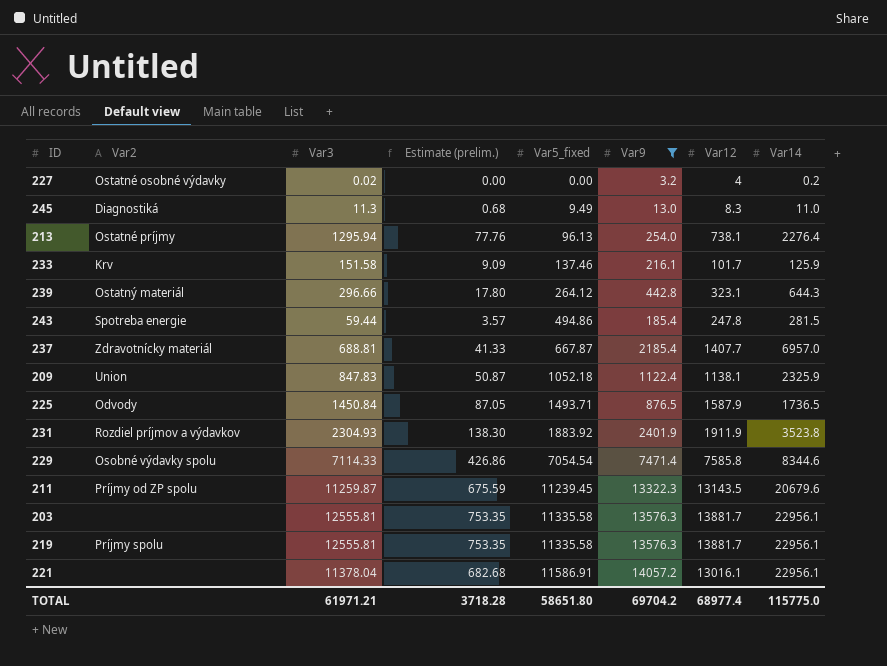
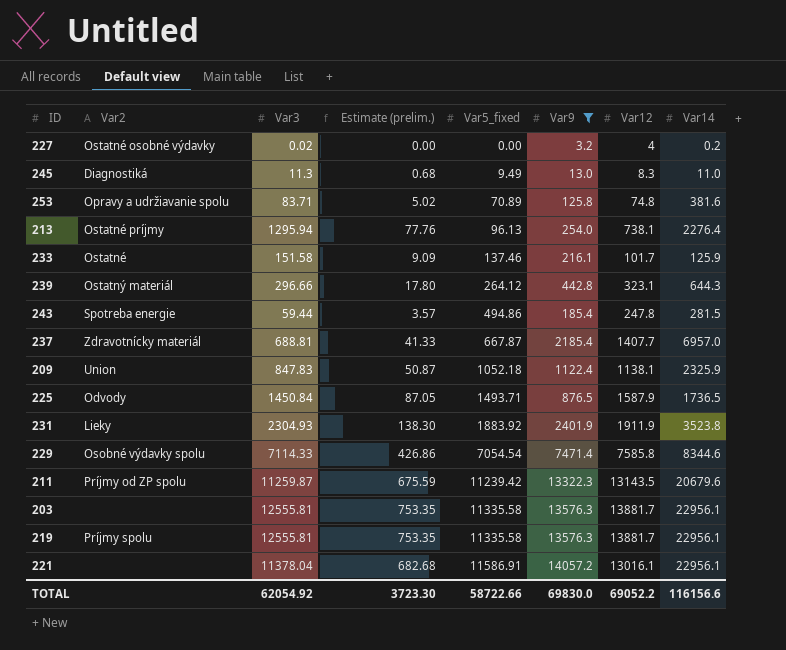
row 253: none -> Opravy a udržiavanie spolu | 83.71 | 5.02 | 70.89 | 125.8 | 74.8 | 381.6
233 | Var2: Krv -> Ostatné
231 | Var2: Rozdiel príjmov a výdavkov -> Lieky
211 | Var5_fixed: 11239.45 -> 11239.42
TOTAL | Var3: 61971.21 -> 62054.92
TOTAL | Estimate (prelim.): 3718.28 -> 3723.30
TOTAL | Var5_fixed: 58651.80 -> 58722.66
TOTAL | Var9: 69704.2 -> 69830.0
TOTAL | Var12: 68977.4 -> 69052.2
TOTAL | Var14: 115775.0 -> 116156.6

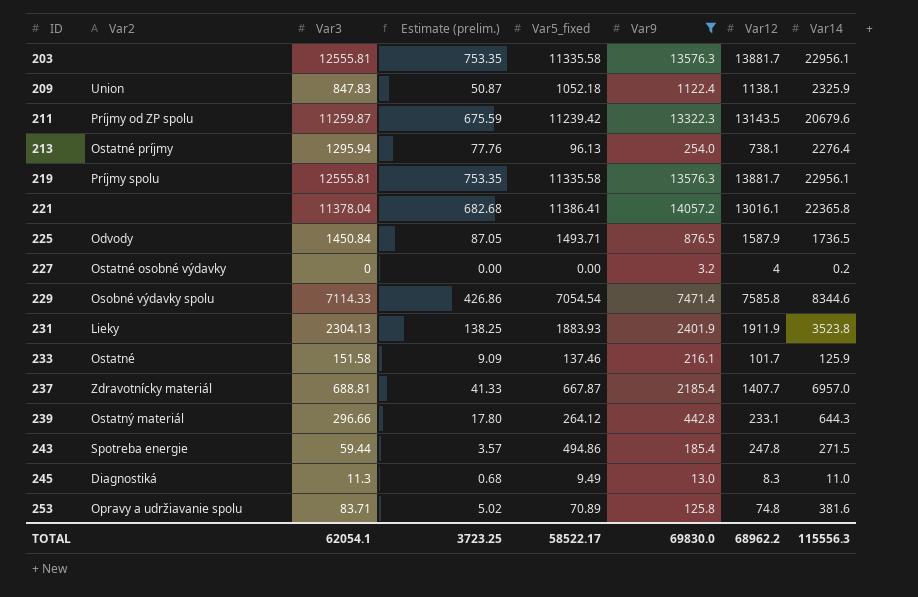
row order: Var5_fixed ascending -> ID ascending
221 | Var5_fixed: 11586.91 -> 11386.41
221 | Var14: 22956.1 -> 22365.8
227 | Var3: 0.02 -> 0
231 | Var3: 2304.93 -> 2304.13
231 | Estimate (prelim.): 138.30 -> 138.25
231 | Var5_fixed: 1883.92 -> 1883.93
239 | Var12: 323.1 -> 233.1
243 | Var14: 281.5 -> 271.5
TOTAL | Var3: 62054.92 -> 62054.1
TOTAL | Estimate (prelim.): 3723.30 -> 3723.25
TOTAL | Var5_fixed: 58722.66 -> 58522.17
TOTAL | Var12: 69052.2 -> 68962.2
TOTAL | Var14: 116156.6 -> 115556.3

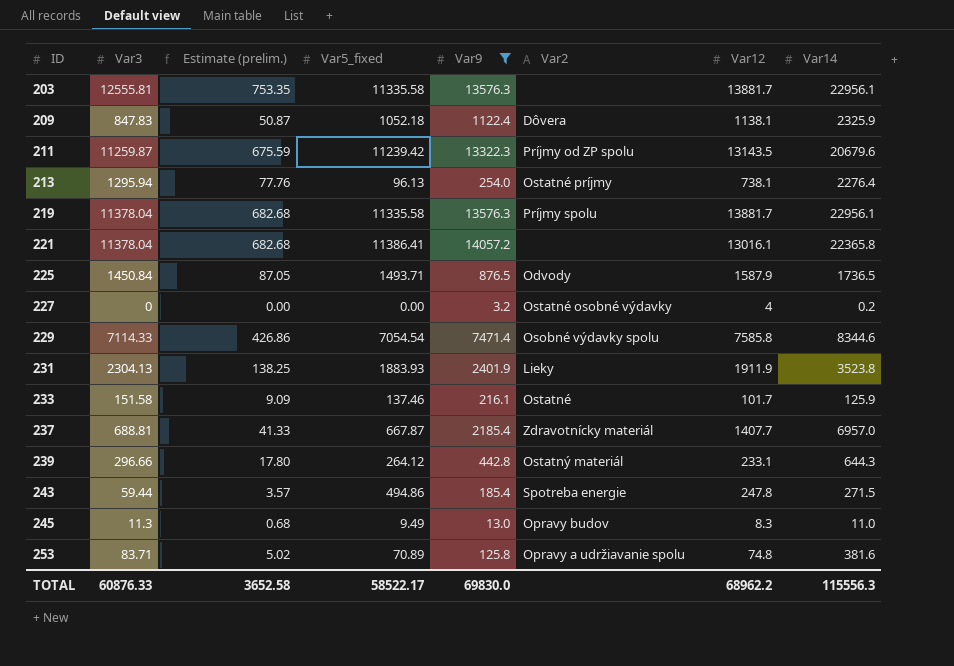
column Var2 | position: 2 -> 6
209 | Var2: Union -> Dôvera
219 | Var3: 12555.81 -> 11378.04
219 | Estimate (prelim.): 753.35 -> 682.68
245 | Var2: Diagnostiká -> Opravy budov
TOTAL | Var3: 62054.1 -> 60876.33
TOTAL | Estimate (prelim.): 3723.25 -> 3652.58

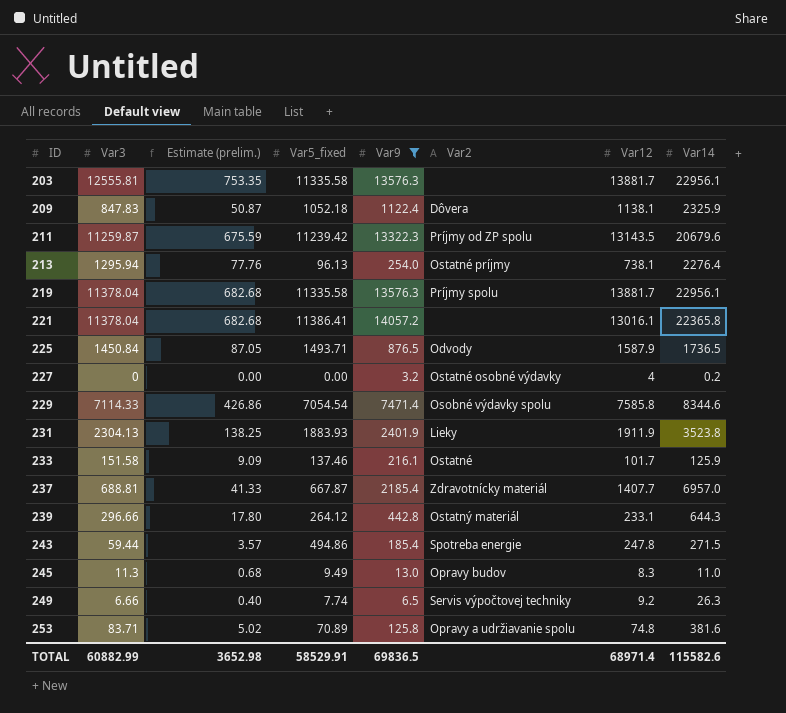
row 249: none -> 6.66 | 0.40 | 7.74 | 6.5 | Servis výpočtovej techniky | 9.2 | 26.3
TOTAL | Var3: 60876.33 -> 60882.99
TOTAL | Estimate (prelim.): 3652.58 -> 3652.98
TOTAL | Var5_fixed: 58522.17 -> 58529.91
TOTAL | Var9: 69830.0 -> 69836.5
TOTAL | Var12: 68962.2 -> 68971.4
TOTAL | Var14: 115556.3 -> 115582.6

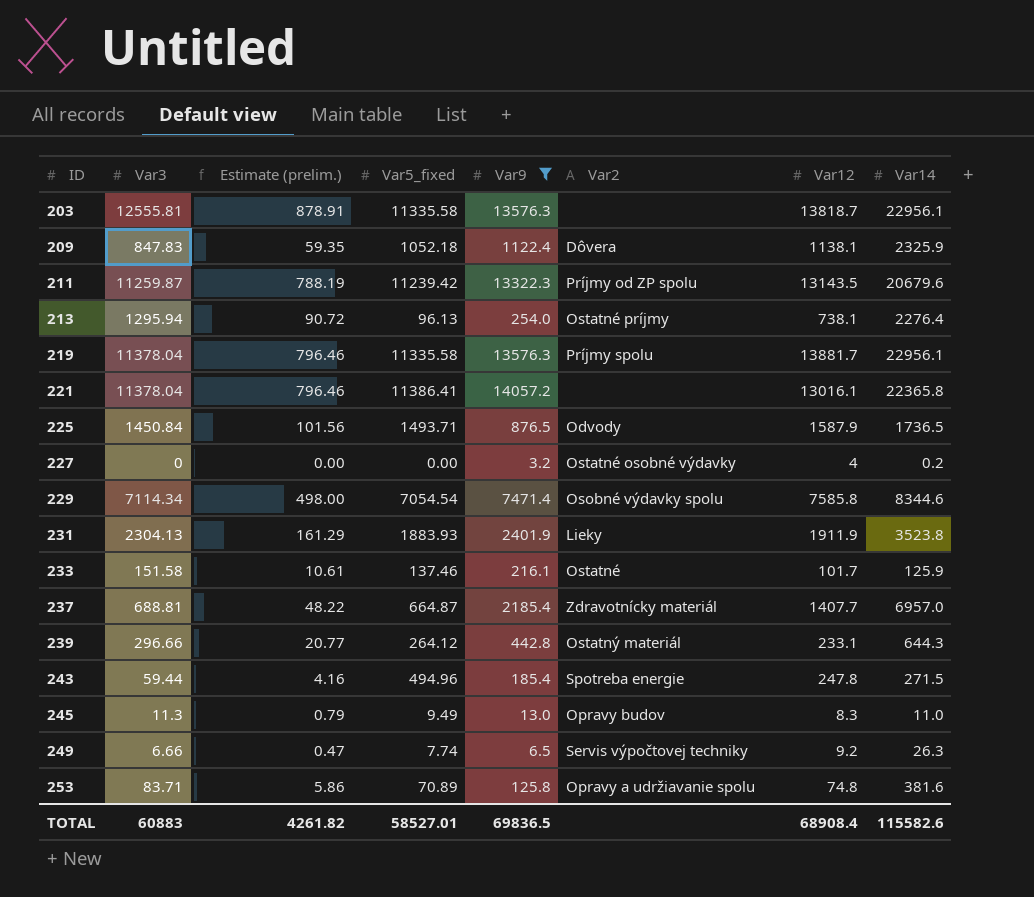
column Estimate (prelim.) | formula: [Var3] * 0.06 -> [Var3] * 0.07
203 | Var12: 13881.7 -> 13818.7
229 | Var3: 7114.33 -> 7114.34
237 | Var5_fixed: 667.87 -> 664.87
243 | Var5_fixed: 494.86 -> 494.96
TOTAL | Var3: 60882.99 -> 60883
TOTAL | Estimate (prelim.): 3652.98 -> 4261.82
TOTAL | Var5_fixed: 58529.91 -> 58527.01
TOTAL | Var12: 68971.4 -> 68908.4

